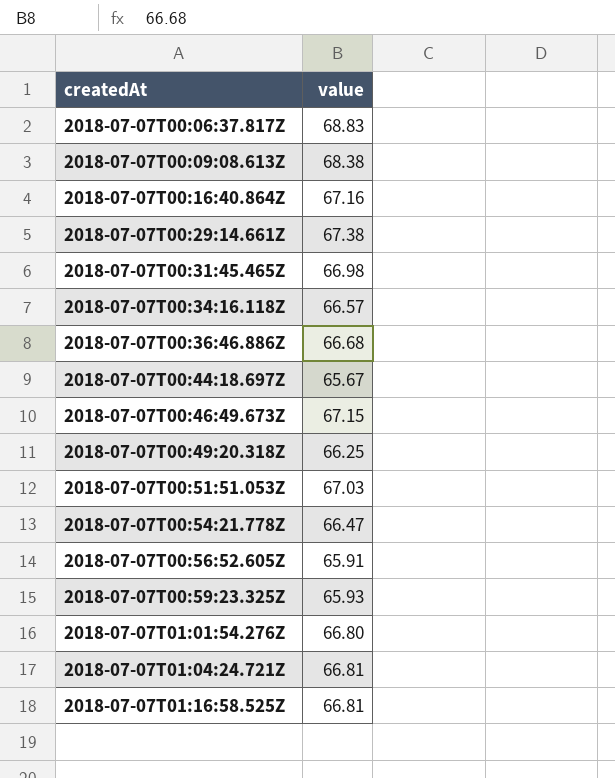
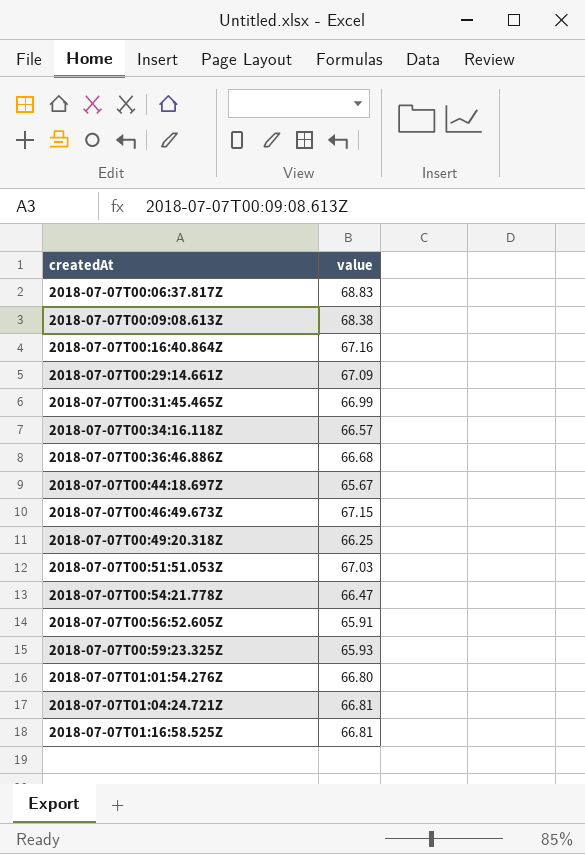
2018-07-07T00:29:14.661Z | value: 67.38 -> 67.09
2018-07-07T00:31:45.465Z | value: 66.98 -> 66.99

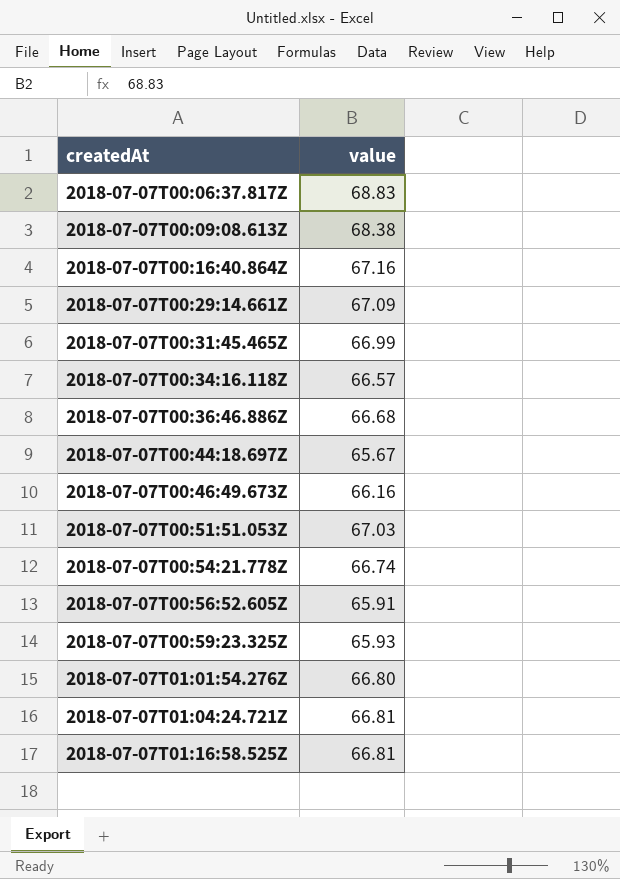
row 2018-07-07T00:49:20.318Z: 66.25 -> none
2018-07-07T00:46:49.673Z | value: 67.15 -> 66.16
2018-07-07T00:54:21.778Z | value: 66.47 -> 66.74

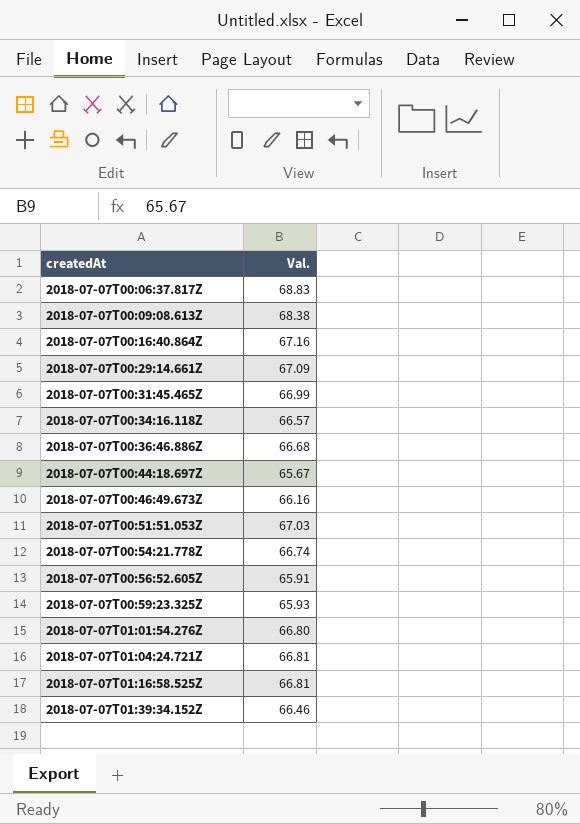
column name: value -> Val.
row 2018-07-07T01:39:34.152Z: none -> 66.46

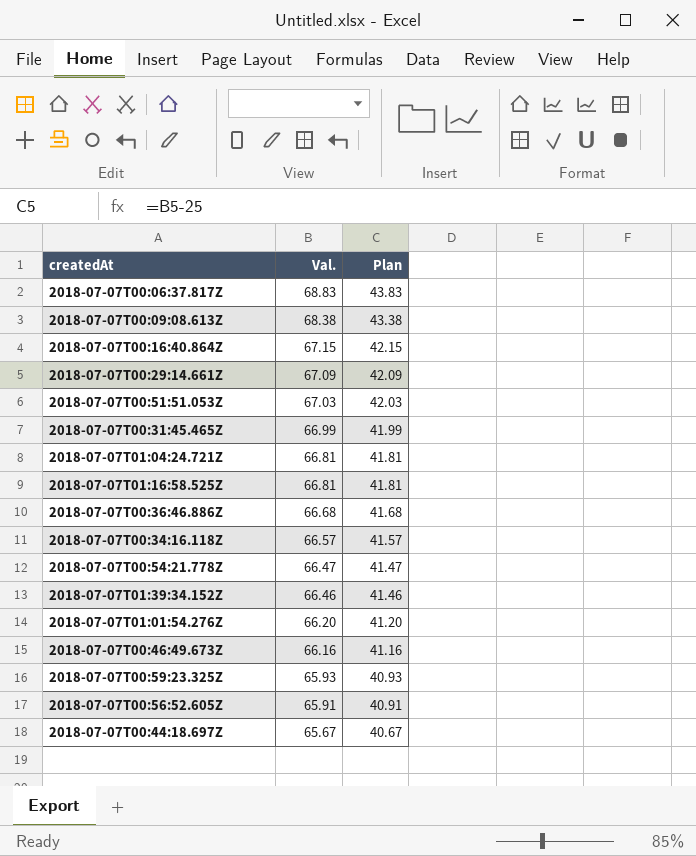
row order: createdAt ascending -> Val. descending
column Plan | formula: none -> [Val.] - 25
2018-07-07T00:16:40.864Z | Val.: 67.16 -> 67.15
2018-07-07T00:54:21.778Z | Val.: 66.74 -> 66.47
2018-07-07T01:01:54.276Z | Val.: 66.80 -> 66.20

